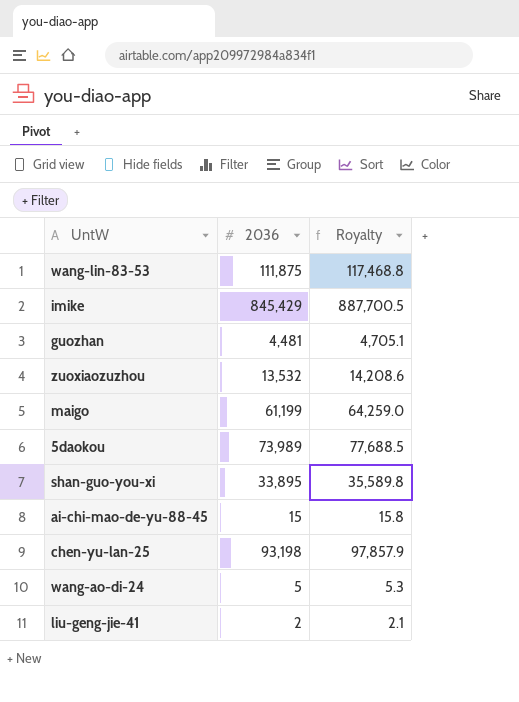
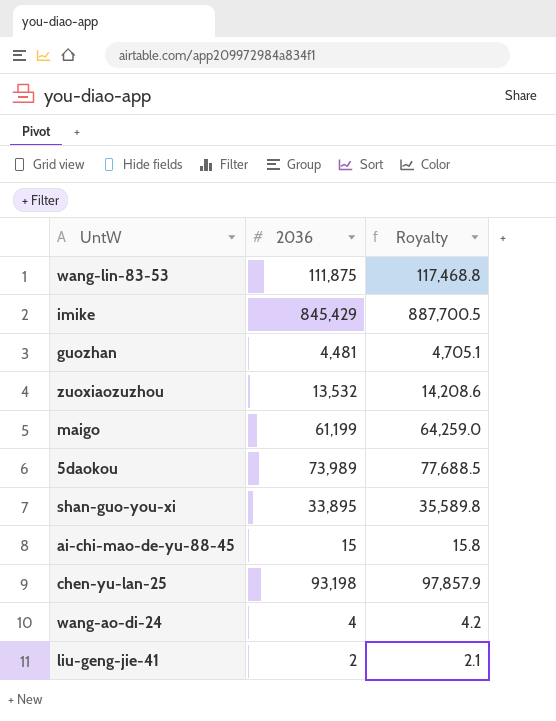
wang-ao-di-24 | 2036: 5 -> 4
wang-ao-di-24 | Royalty: 5.3 -> 4.2

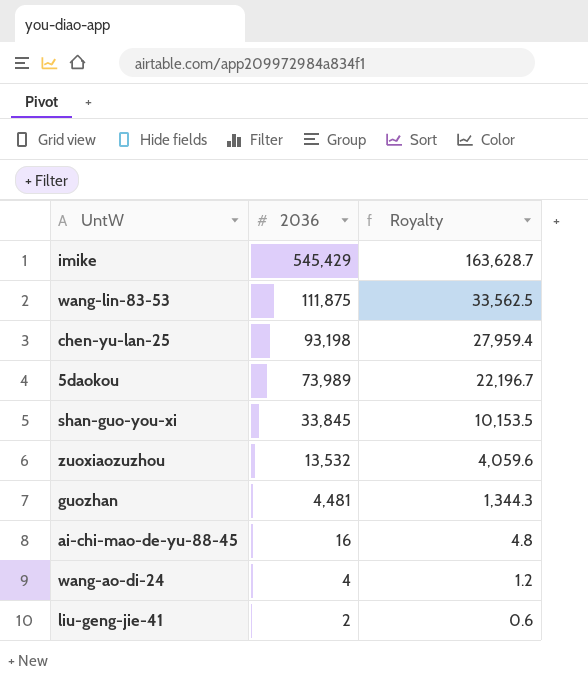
row order: none -> 2036 descending
column Royalty | formula: [2036] * 1.05 -> [2036] * 0.3
row maigo: 61,199 | 64,259.0 -> none
imike | 2036: 845,429 -> 545,429
shan-guo-you-xi | 2036: 33,895 -> 33,845
ai-chi-mao-de-yu-88-45 | 2036: 15 -> 16

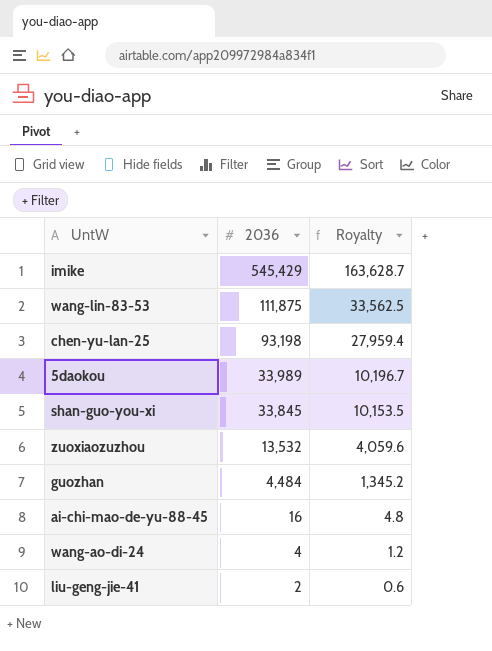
5daokou | 2036: 73,989 -> 33,989
5daokou | Royalty: 22,196.7 -> 10,196.7
guozhan | 2036: 4,481 -> 4,484
guozhan | Royalty: 1,344.3 -> 1,345.2

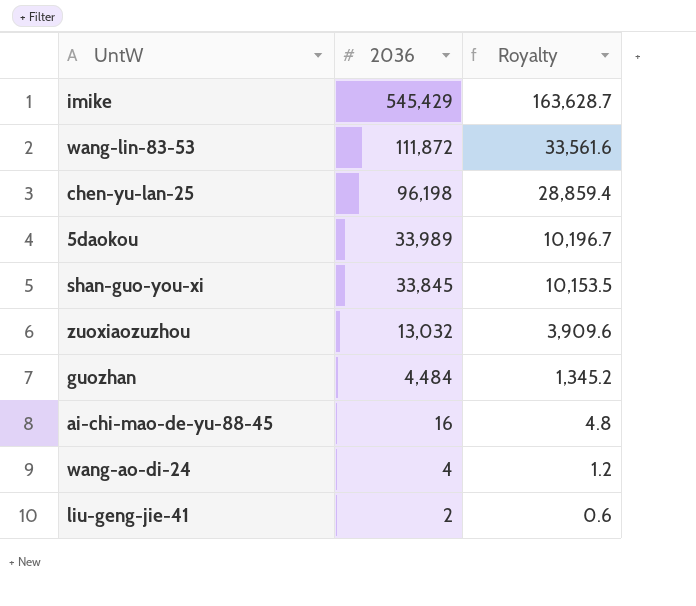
wang-lin-83-53 | 2036: 111,875 -> 111,872
wang-lin-83-53 | Royalty: 33,562.5 -> 33,561.6
chen-yu-lan-25 | 2036: 93,198 -> 96,198
chen-yu-lan-25 | Royalty: 27,959.4 -> 28,859.4
zuoxiaozuzhou | 2036: 13,532 -> 13,032
zuoxiaozuzhou | Royalty: 4,059.6 -> 3,909.6

